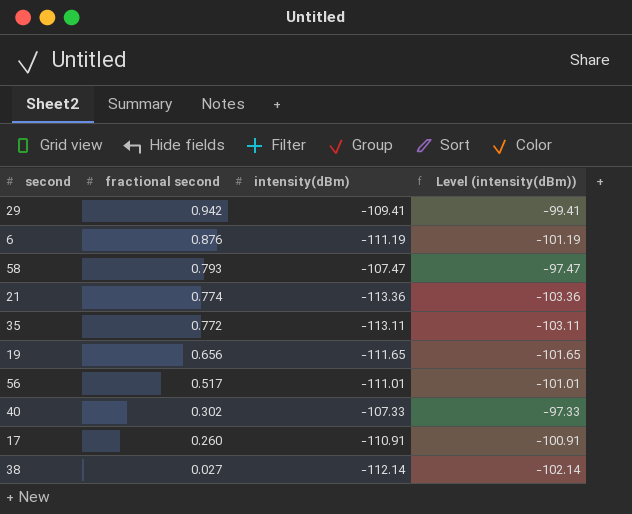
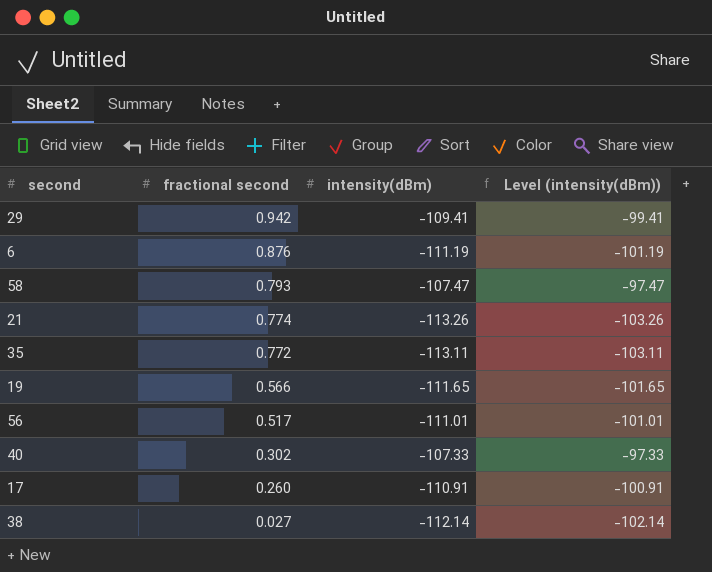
21 | intensity(dBm): -113.36 -> -113.26
21 | Level (intensity(dBm)): -103.36 -> -103.26
19 | fractional second: 0.656 -> 0.566

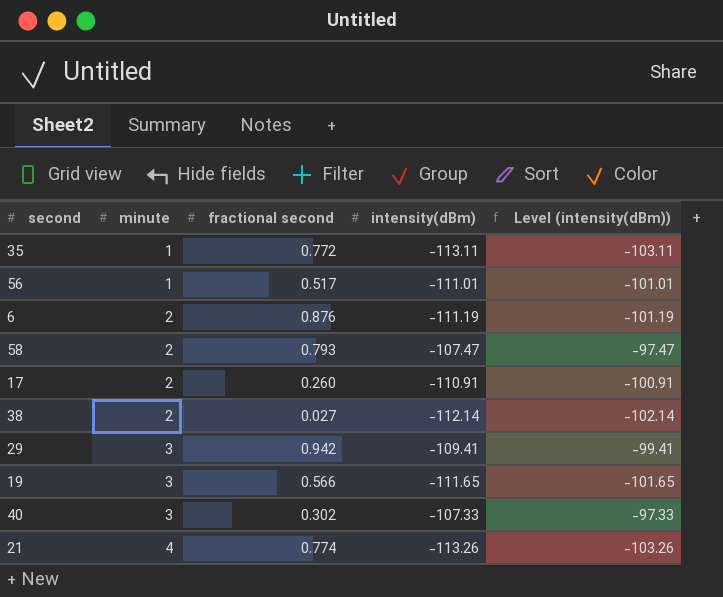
row order: fractional second descending -> minute ascending
column minute | position: none -> 2

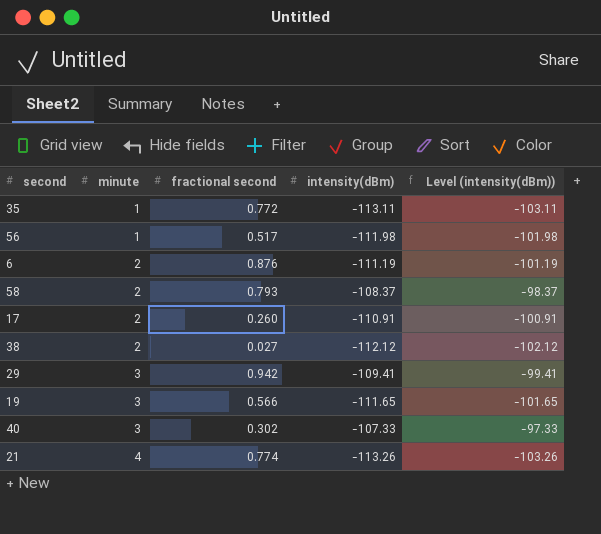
56 | intensity(dBm): -111.01 -> -111.98
56 | Level (intensity(dBm)): -101.01 -> -101.98
58 | intensity(dBm): -107.47 -> -108.37
58 | Level (intensity(dBm)): -97.47 -> -98.37
38 | intensity(dBm): -112.14 -> -112.12
38 | Level (intensity(dBm)): -102.14 -> -102.12

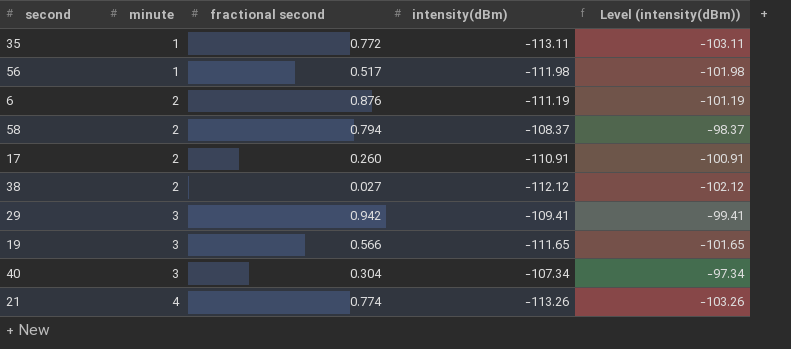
58 | fractional second: 0.793 -> 0.794
40 | fractional second: 0.302 -> 0.304
40 | intensity(dBm): -107.33 -> -107.34
40 | Level (intensity(dBm)): -97.33 -> -97.34

